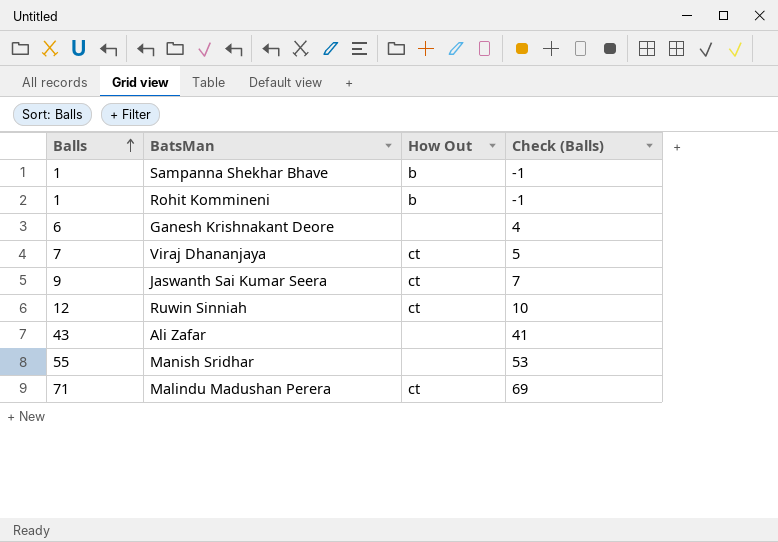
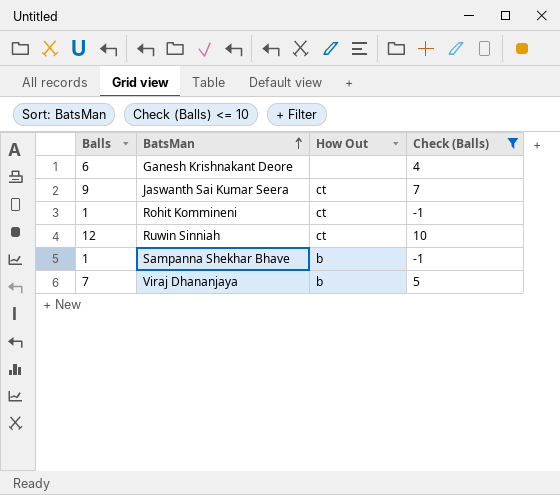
filter: none -> Check (Balls) <= 10
row order: Balls ascending -> BatsMan ascending
Rohit Kommineni | How Out: b -> ct
Viraj Dhananjaya | How Out: ct -> b

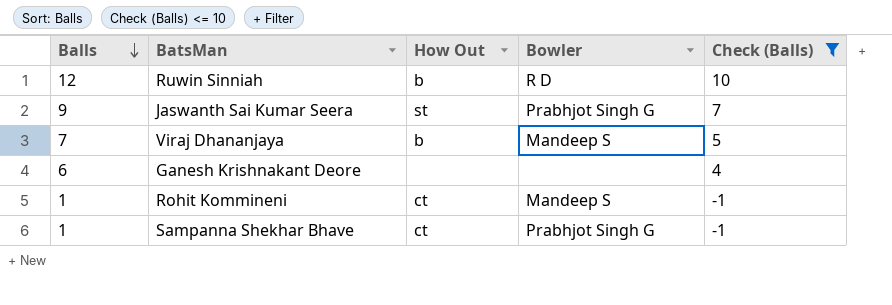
row order: BatsMan ascending -> Balls descending
column Bowler | position: none -> 4
Ruwin Sinniah | How Out: ct -> b
Jaswanth Sai Kumar Seera | How Out: ct -> st
Sampanna Shekhar Bhave | How Out: b -> ct

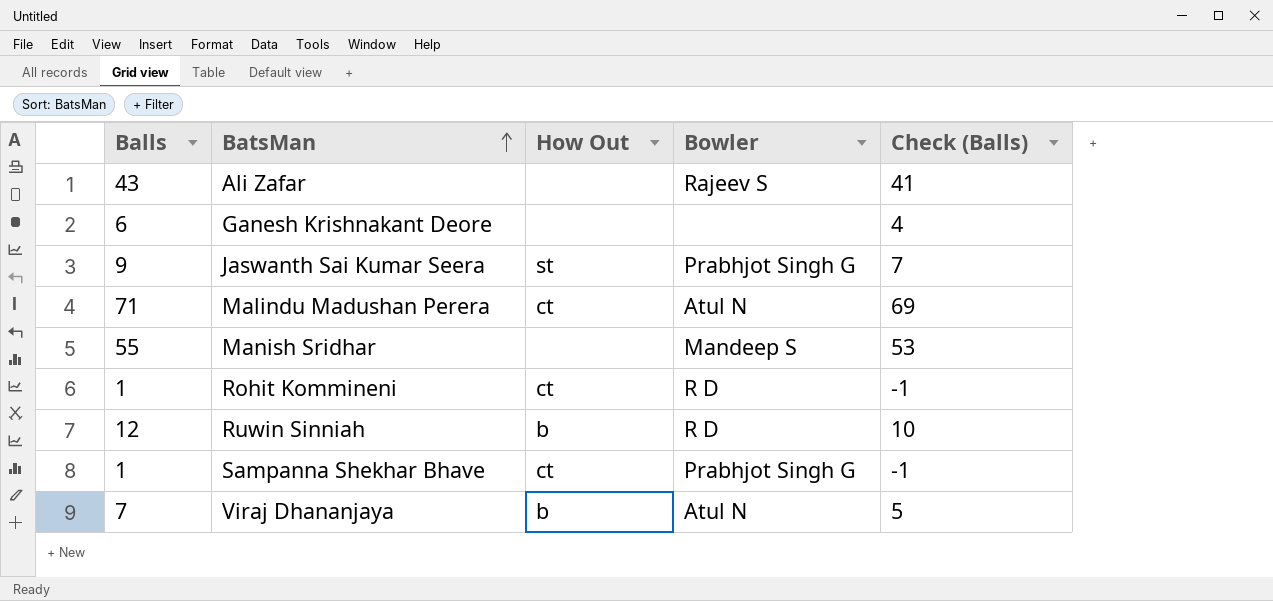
filter: Check (Balls) <= 10 -> none
row order: Balls descending -> BatsMan ascending
Rohit Kommineni | Bowler: Mandeep S -> R D
Viraj Dhananjaya | Bowler: Mandeep S -> Atul N

